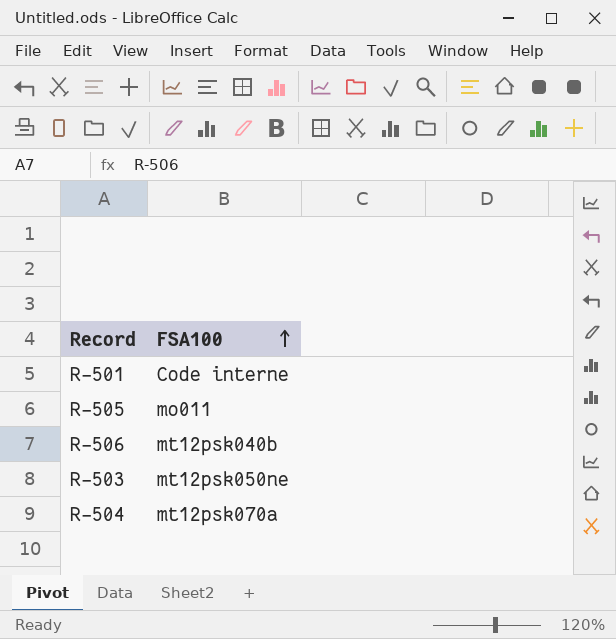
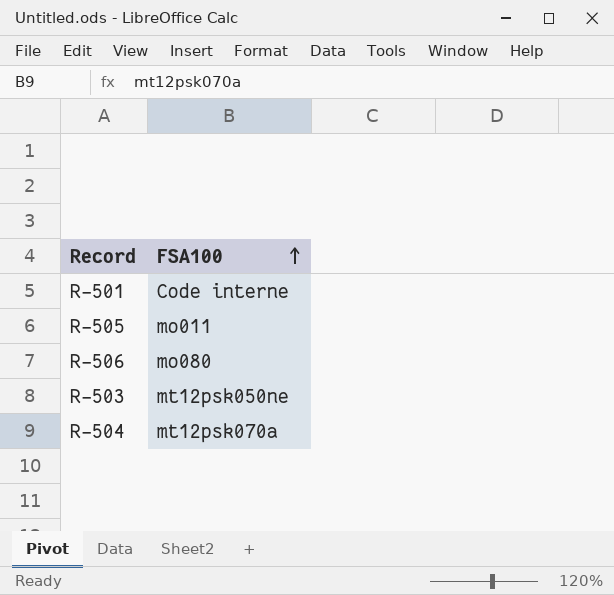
R-506 | FSA100: mt12psk040b -> mo080

